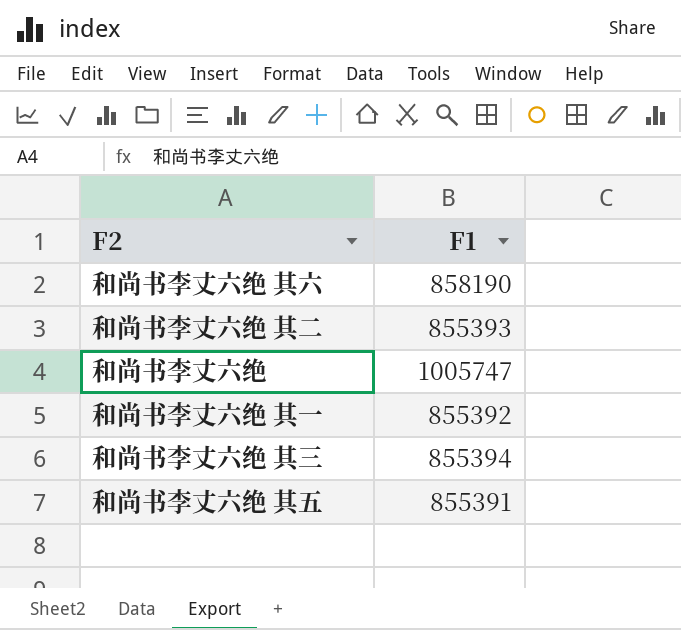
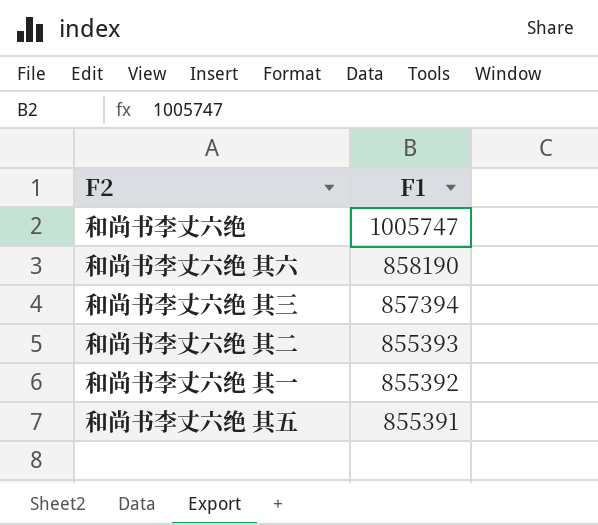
row order: none -> F1 descending
和尚书李丈六绝 其三 | F1: 855394 -> 857394

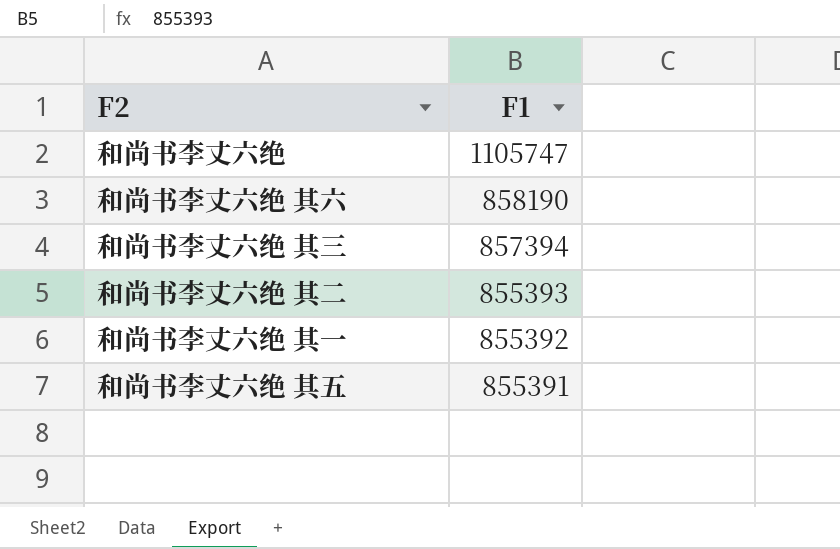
和尚书李丈六绝 | F1: 1005747 -> 1105747

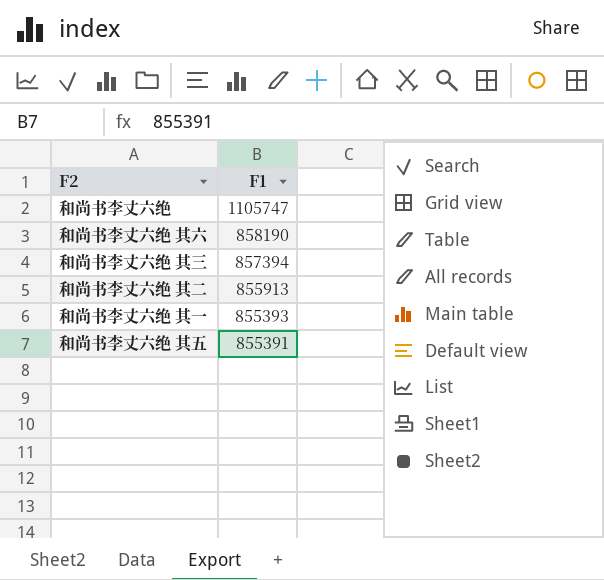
和尚书李丈六绝 其二 | F1: 855393 -> 855913
和尚书李丈六绝 其一 | F1: 855392 -> 855393

